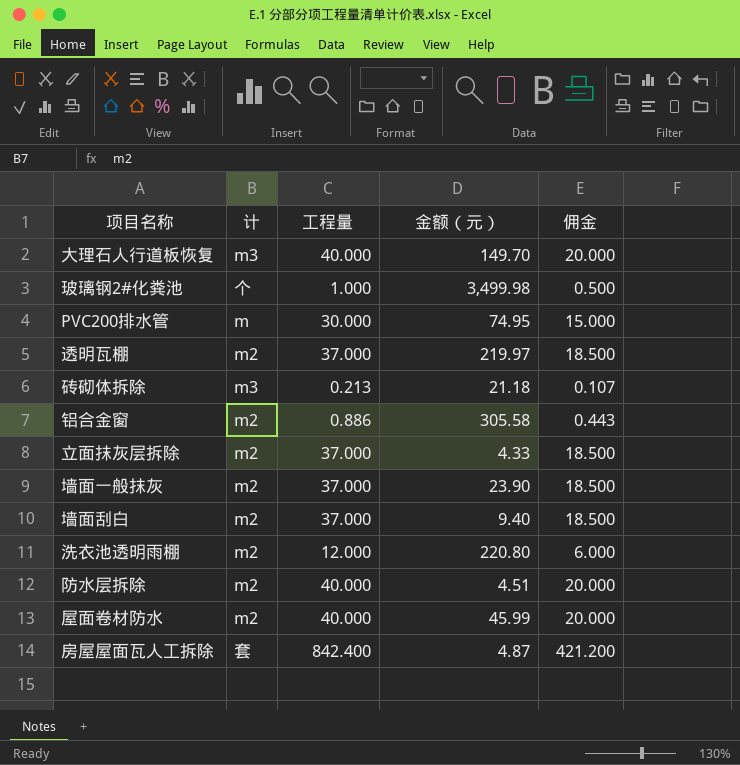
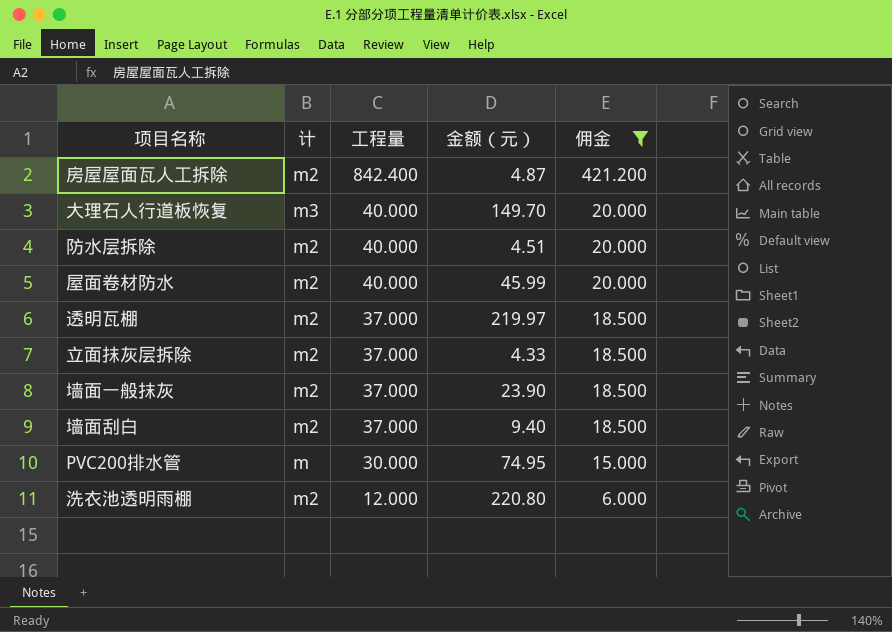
filter: none -> 佣金 >= 6.000
row order: none -> 工程量 descending
房屋屋面瓦人工拆除 | 计: 套 -> m2

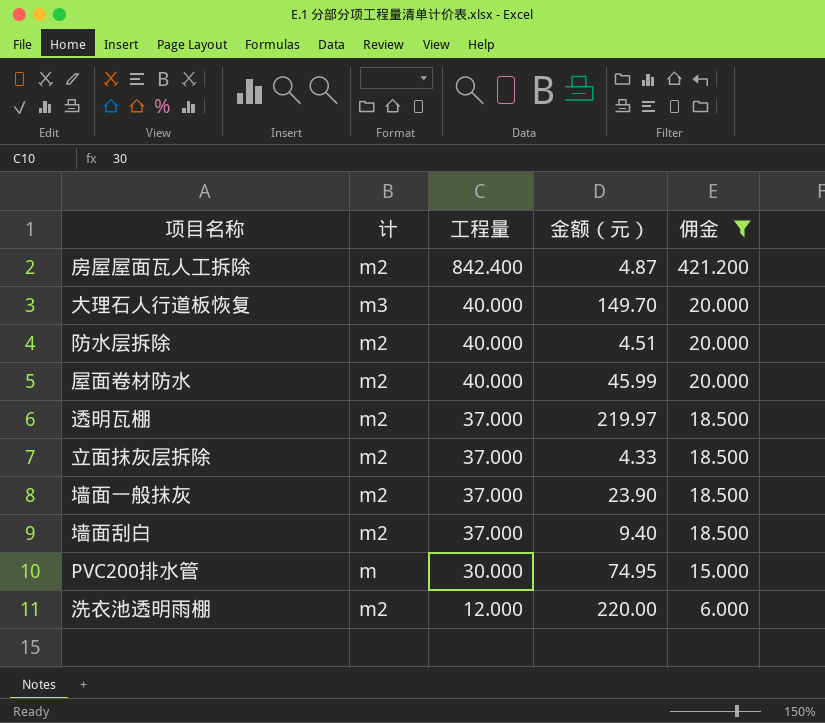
洗衣池透明雨棚 | 金额（元）: 220.80 -> 220.00

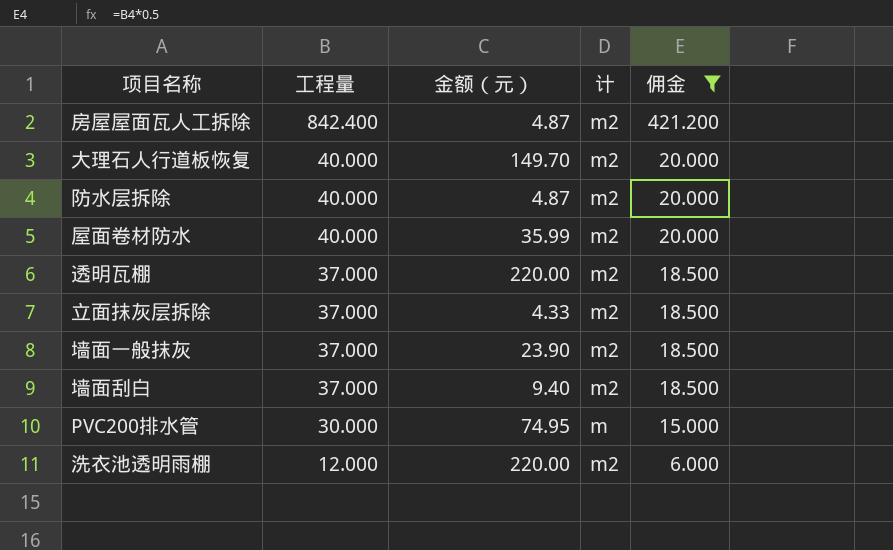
column 计 | position: 2 -> 4
大理石人行道板恢复 | 计: m3 -> m2
防水层拆除 | 金额（元）: 4.51 -> 4.87
屋面卷材防水 | 金额（元）: 45.99 -> 35.99
透明瓦棚 | 金额（元）: 219.97 -> 220.00

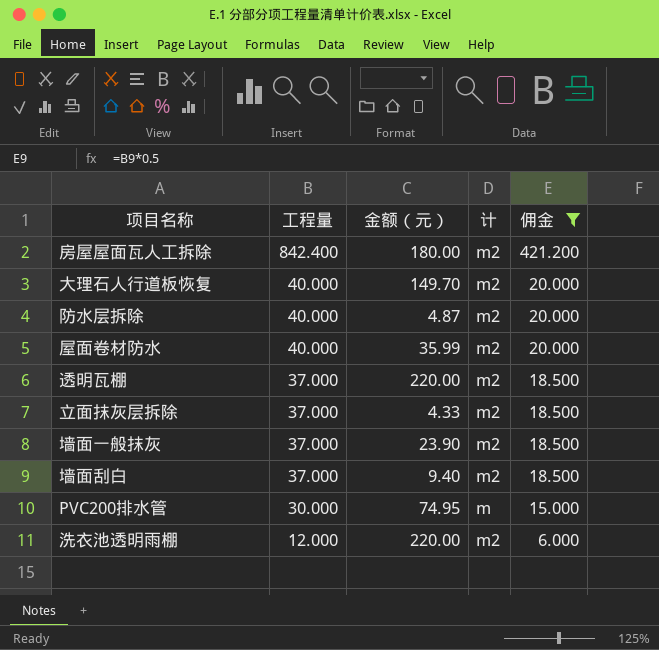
房屋屋面瓦人工拆除 | 金额（元）: 4.87 -> 180.00

